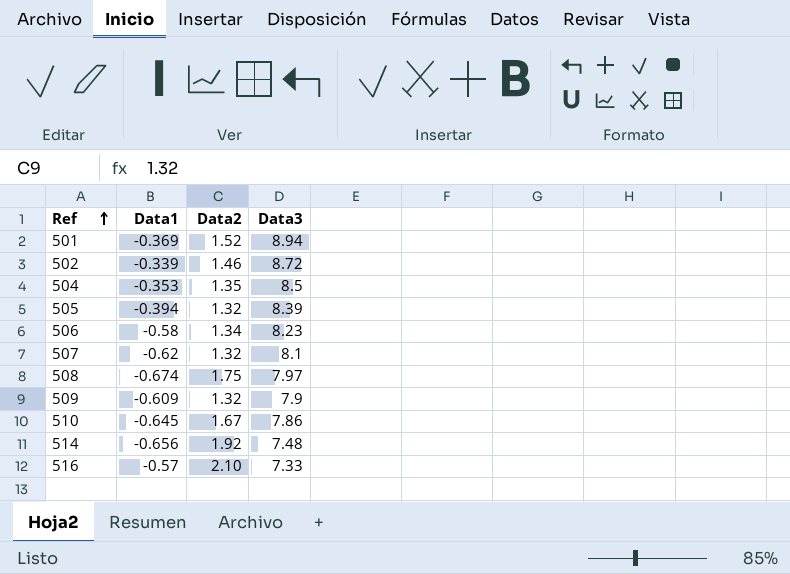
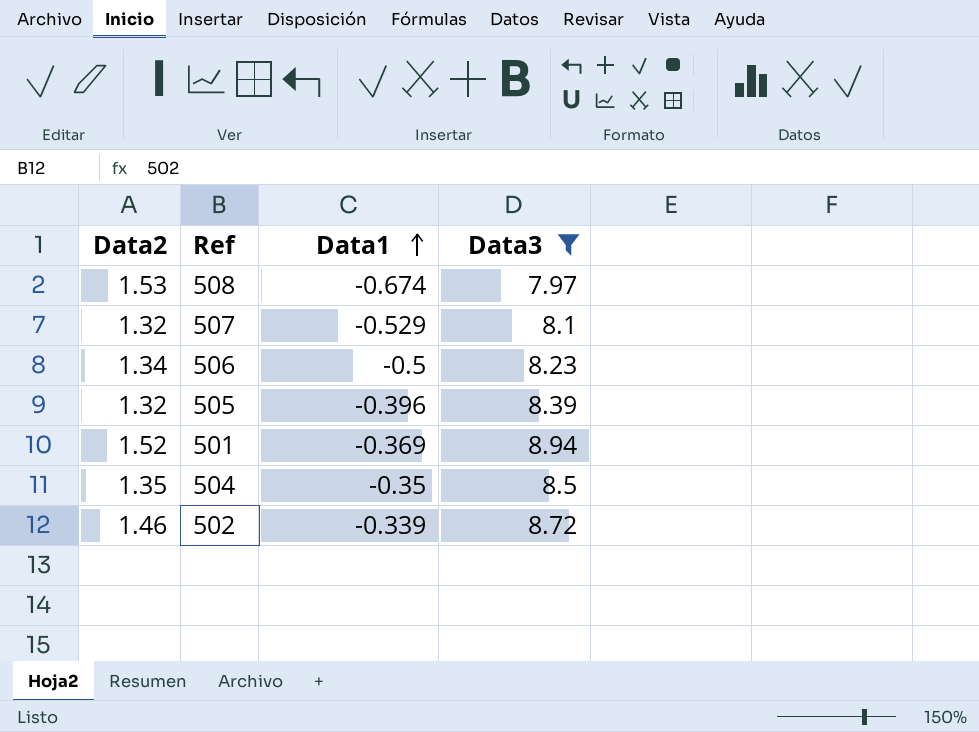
filter: none -> Data3 >= 7.97
row order: Ref ascending -> Data1 ascending
column Data2 | position: 3 -> 1
508 | Data2: 1.75 -> 1.53
507 | Data1: -0.62 -> -0.529
506 | Data1: -0.58 -> -0.5
505 | Data1: -0.394 -> -0.396
504 | Data1: -0.353 -> -0.35

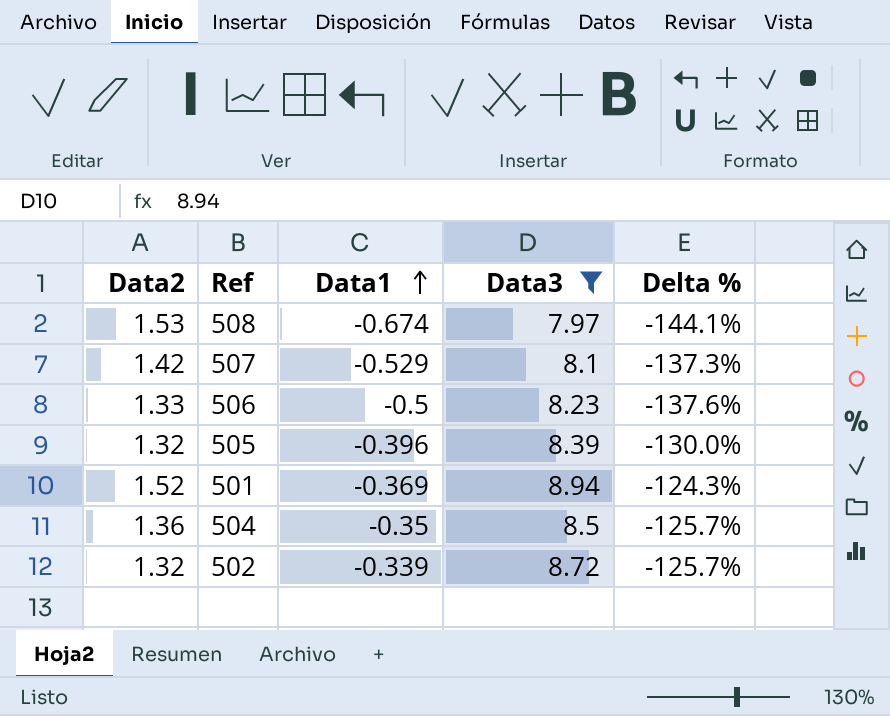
column Delta % | formula: none -> ([Data1] - [Data2]) / [Data2]
507 | Data2: 1.32 -> 1.42
506 | Data2: 1.34 -> 1.33
504 | Data2: 1.35 -> 1.36
502 | Data2: 1.46 -> 1.32

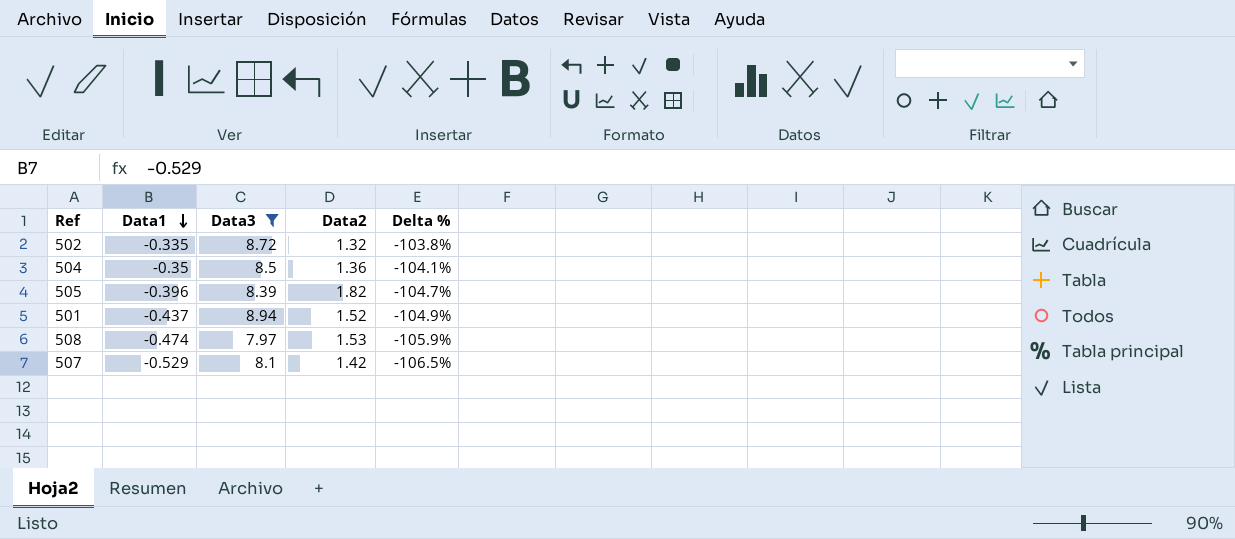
row order: Data1 ascending -> Data1 descending
column Data2 | position: 1 -> 4
column Delta % | formula: ([Data1] - [Data2]) / [Data2] -> ([Data1] - [Data3]) / [Data3]
row 506: 1.33 | -0.5 | 8.23 | -137.6% -> none
502 | Data1: -0.339 -> -0.335
505 | Data2: 1.32 -> 1.82
501 | Data1: -0.369 -> -0.437
508 | Data1: -0.674 -> -0.474

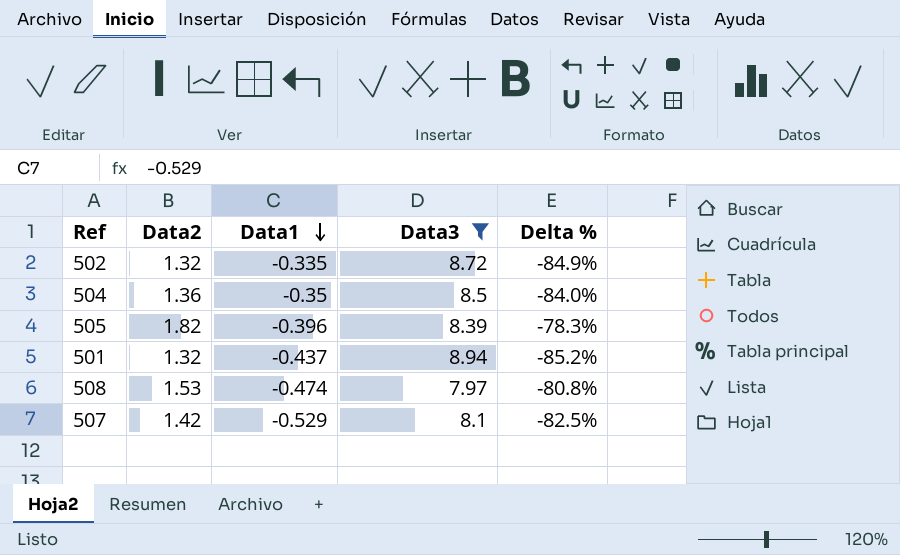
column Data2 | position: 4 -> 2
column Delta % | formula: ([Data1] - [Data3]) / [Data3] -> ([Data2] - [Data3]) / [Data3]
501 | Data2: 1.52 -> 1.32

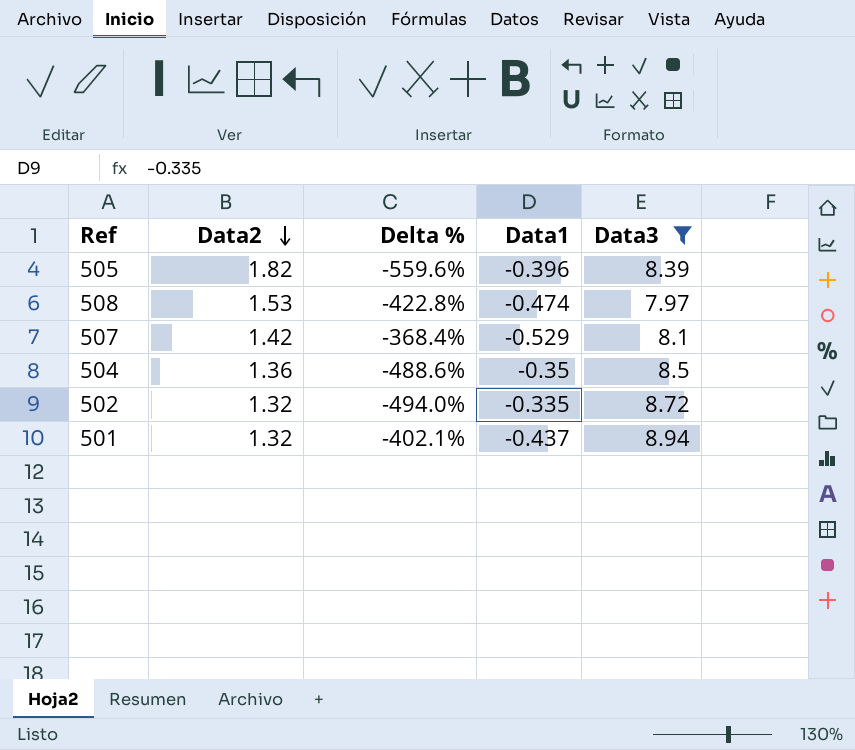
row order: Data1 descending -> Data2 descending
column Delta % | formula: ([Data2] - [Data3]) / [Data3] -> ([Data2] - [Data1]) / [Data1]
column Delta % | position: 5 -> 3

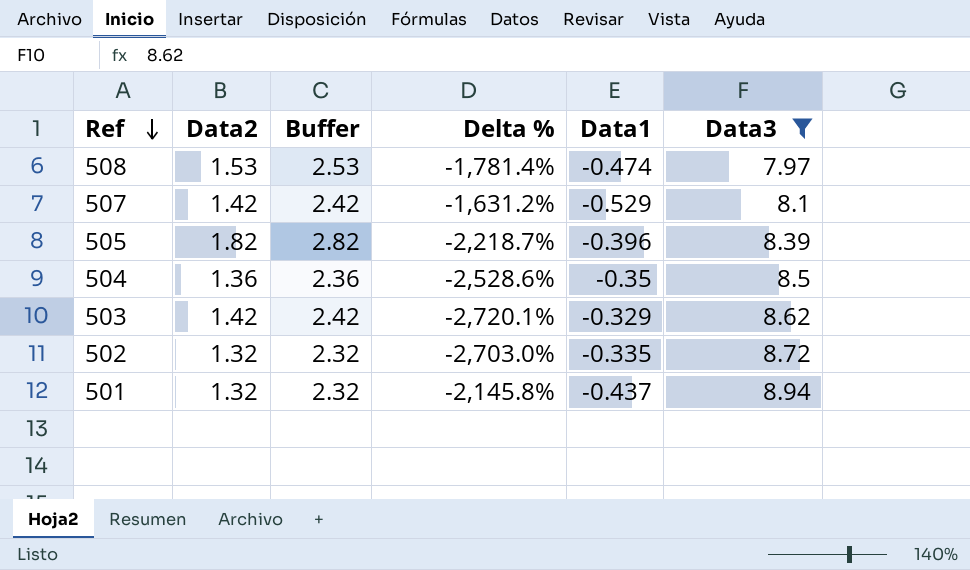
row order: Data2 descending -> Ref descending
column Buffer | formula: none -> [Data2] + 1
column Delta % | formula: ([Data2] - [Data1]) / [Data1] -> ([Data3] - [Data1]) / [Data1]
row 503: none -> 1.42 | 2.42 | -2,720.1% | -0.329 | 8.62

